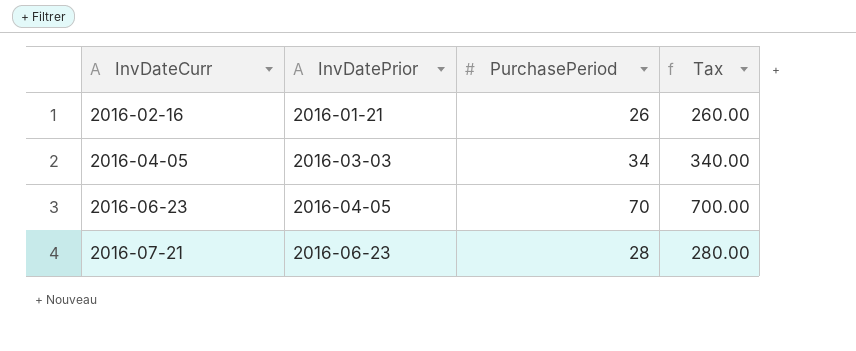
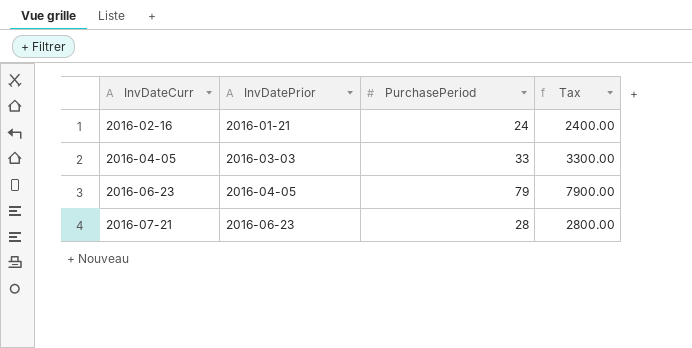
column Tax | formula: [PurchasePeriod] * 10 -> [PurchasePeriod] * 100
2016-02-16 | PurchasePeriod: 26 -> 24
2016-04-05 | PurchasePeriod: 34 -> 33
2016-06-23 | PurchasePeriod: 70 -> 79

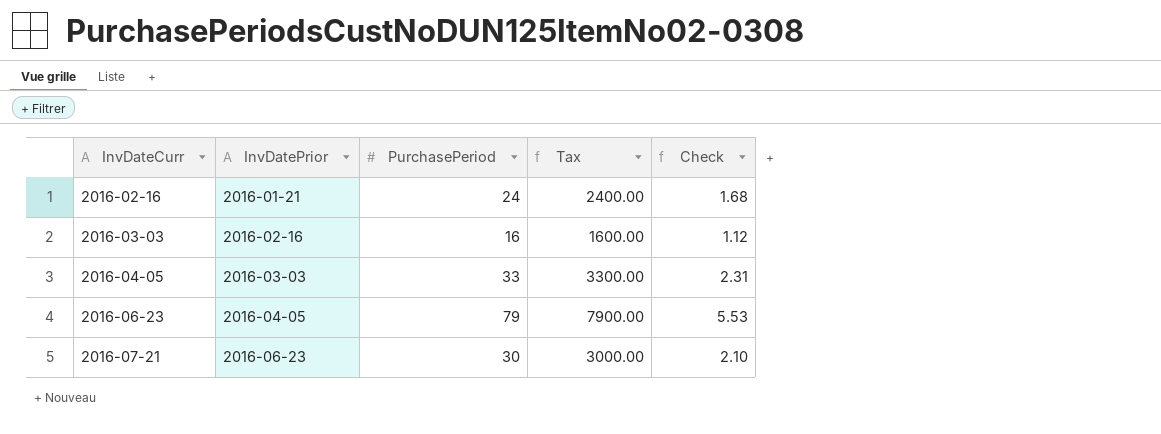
column Check | formula: none -> [PurchasePeriod] * 0.07
row 2016-03-03: none -> 2016-02-16 | 16 | 1600.00 | 1.12
2016-07-21 | PurchasePeriod: 28 -> 30
2016-07-21 | Tax: 2800.00 -> 3000.00

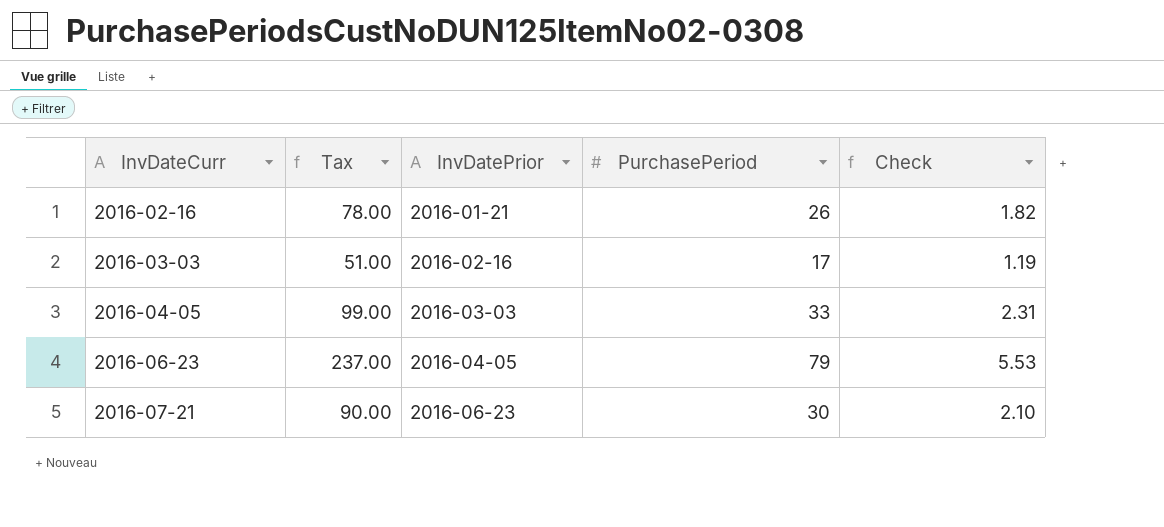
column Tax | formula: [PurchasePeriod] * 100 -> [PurchasePeriod] * 3
column Tax | position: 4 -> 2
2016-02-16 | PurchasePeriod: 24 -> 26
2016-02-16 | Check: 1.68 -> 1.82
2016-03-03 | PurchasePeriod: 16 -> 17
2016-03-03 | Check: 1.12 -> 1.19

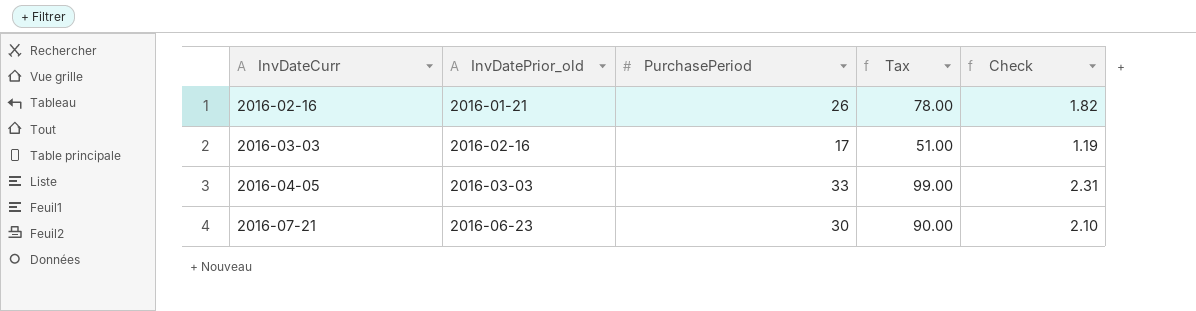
column name: InvDatePrior -> InvDatePrior_old
column Tax | position: 2 -> 4
row 2016-06-23: 237.00 | 2016-04-05 | 79 | 5.53 -> none

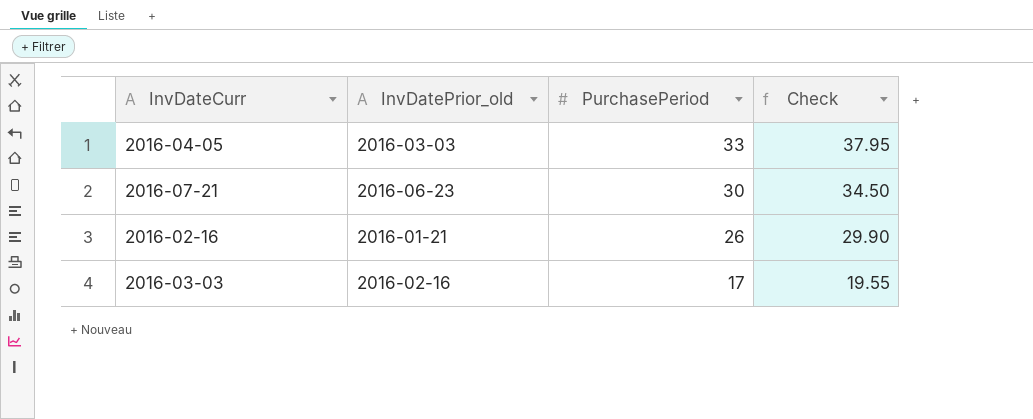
row order: InvDateCurr ascending -> PurchasePeriod descending
column Tax | formula: [PurchasePeriod] * 3 -> none
column Check | formula: [PurchasePeriod] * 0.07 -> [PurchasePeriod] * 1.15

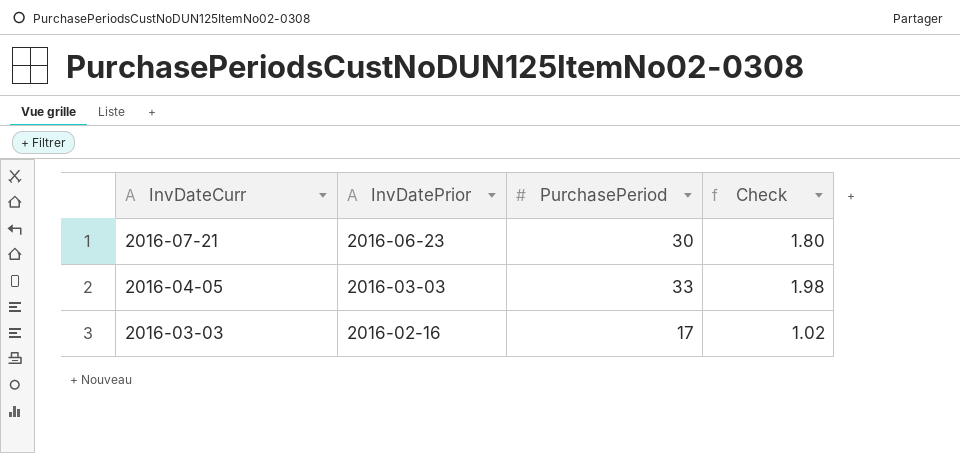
row order: PurchasePeriod descending -> InvDateCurr descending
column name: InvDatePrior_old -> InvDatePrior
column Check | formula: [PurchasePeriod] * 1.15 -> [PurchasePeriod] * 0.06
row 2016-02-16: 2016-01-21 | 26 | 29.90 -> none

